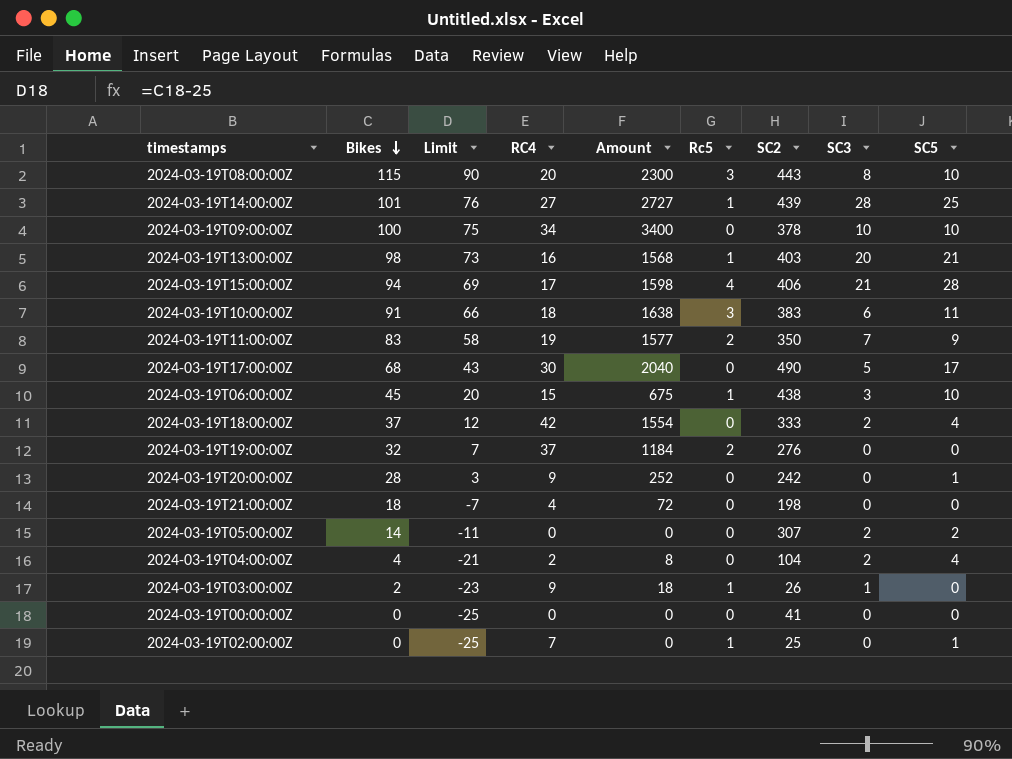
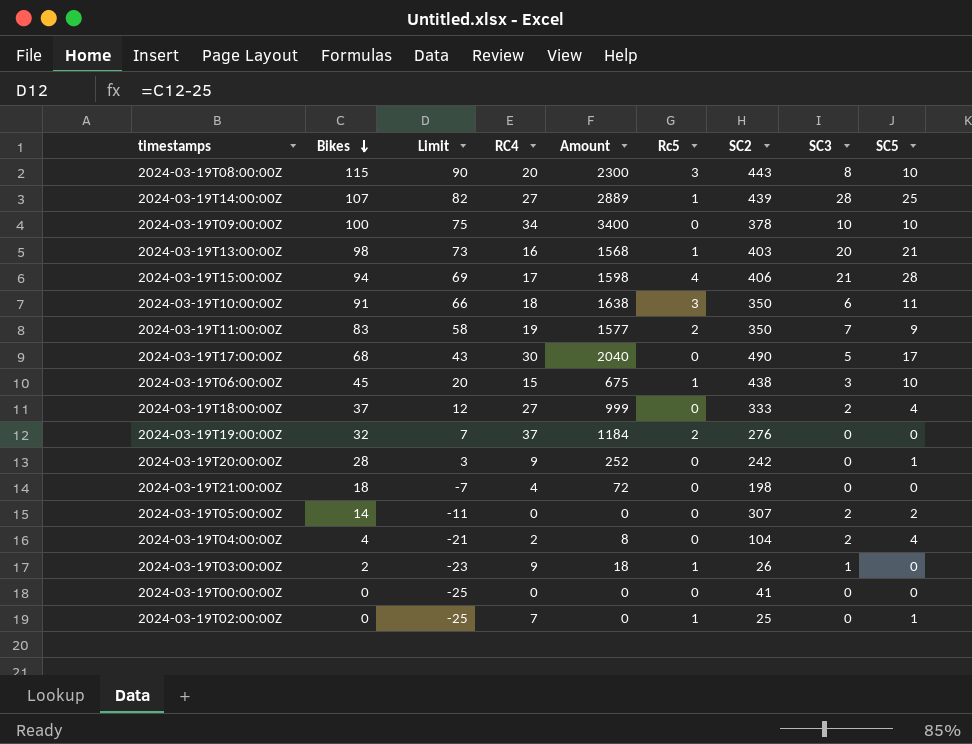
2024-03-19T14:00:00Z | Bikes: 101 -> 107
2024-03-19T14:00:00Z | Limit: 76 -> 82
2024-03-19T14:00:00Z | Amount: 2727 -> 2889
2024-03-19T10:00:00Z | SC2: 383 -> 350
2024-03-19T18:00:00Z | RC4: 42 -> 27
2024-03-19T18:00:00Z | Amount: 1554 -> 999

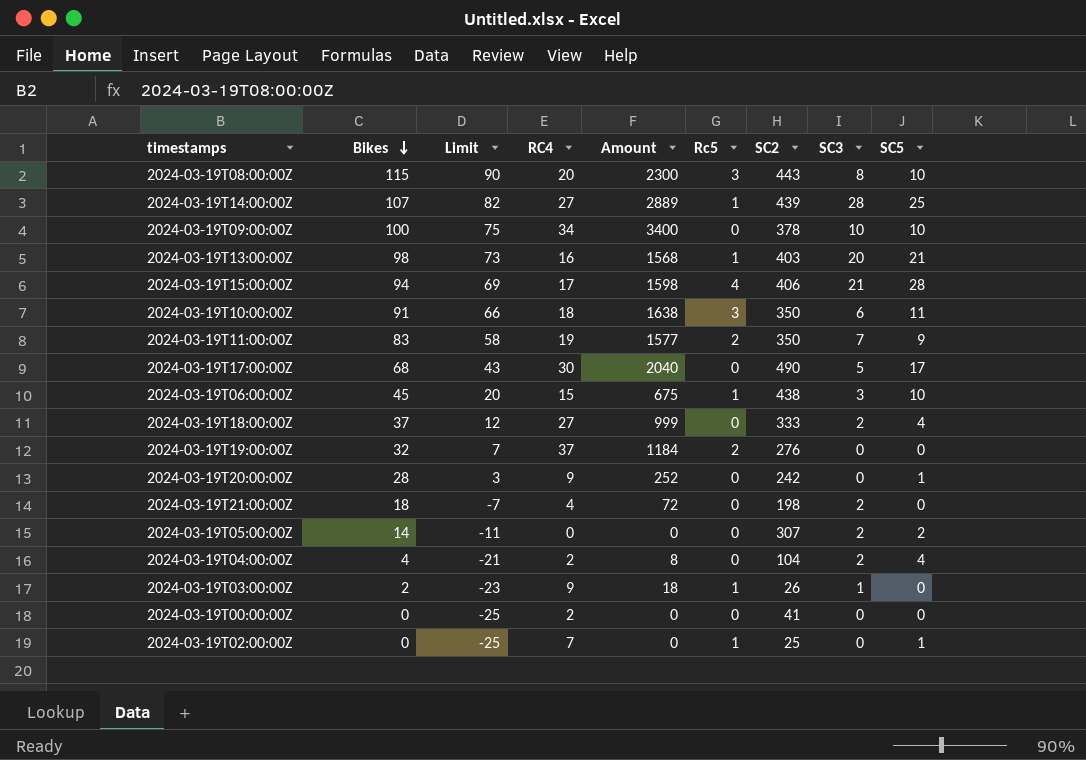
2024-03-19T21:00:00Z | SC3: 0 -> 2
2024-03-19T00:00:00Z | RC4: 0 -> 2

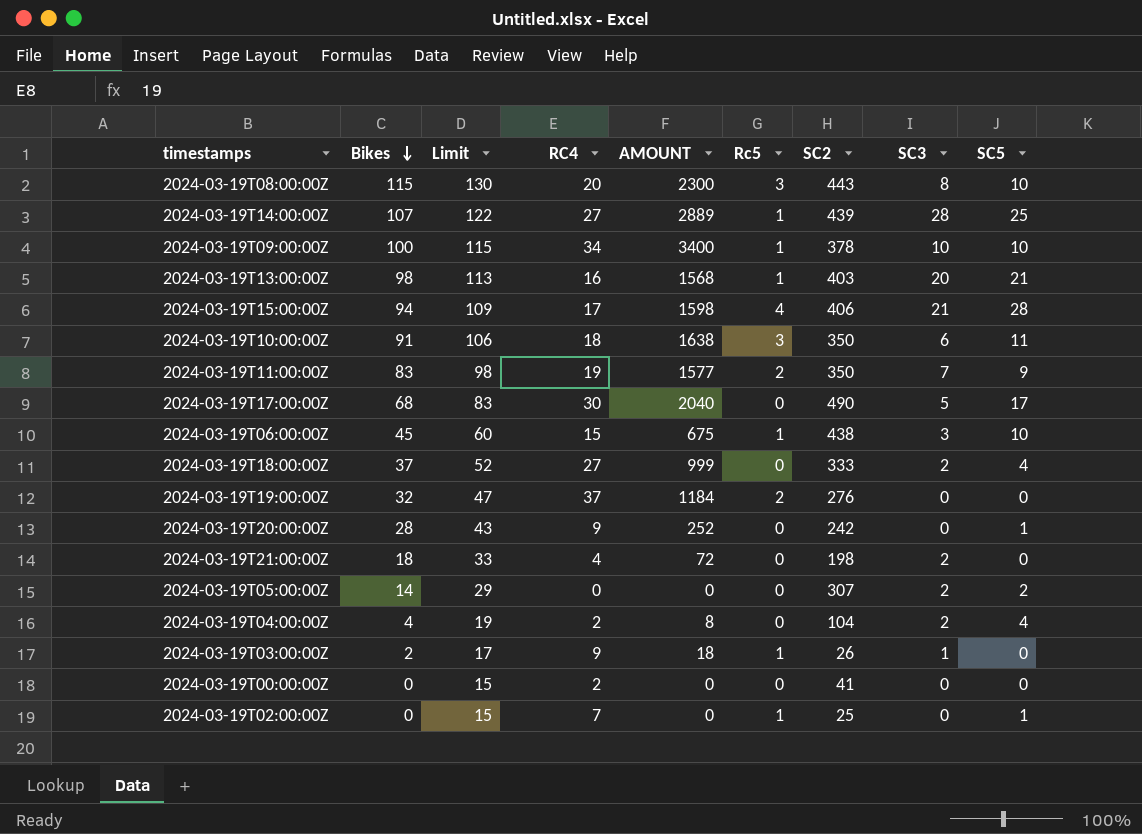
column Limit | formula: [Bikes] - 25 -> [Bikes] + 15
column name: Amount -> AMOUNT
2024-03-19T09:00:00Z | Rc5: 0 -> 1

